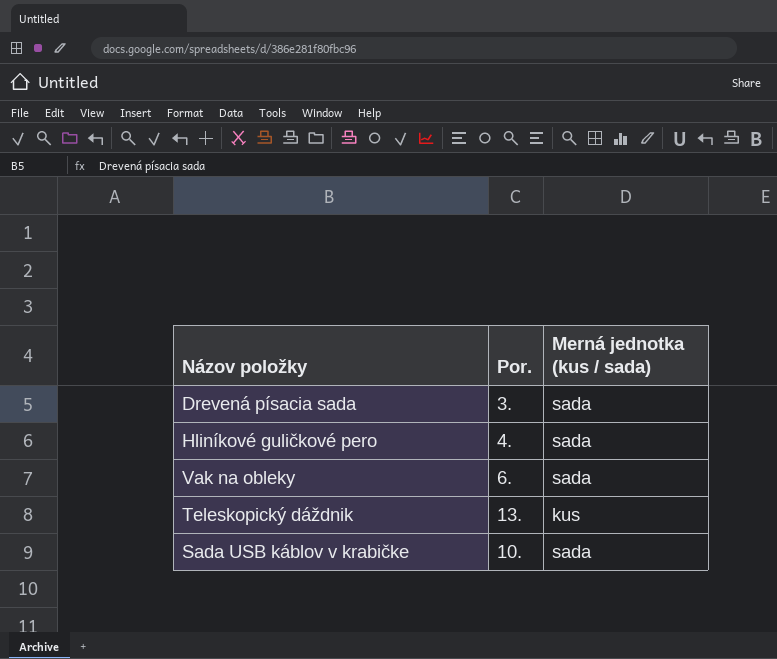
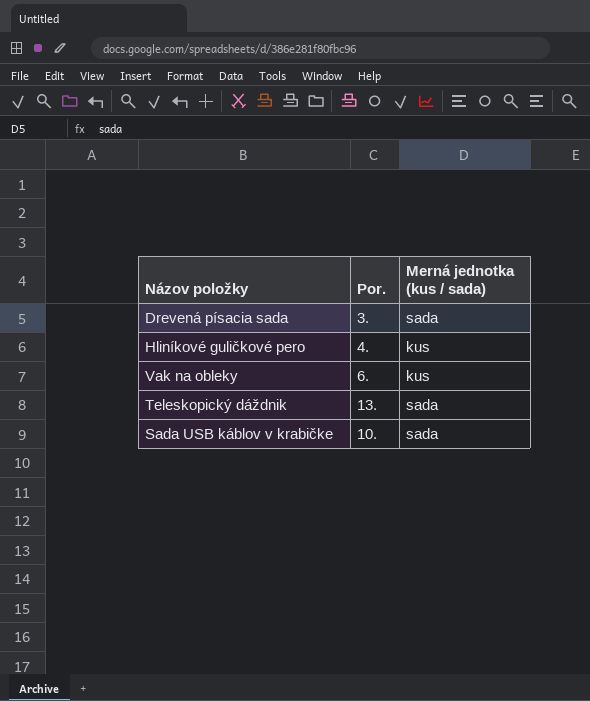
Hliníkové guličkové pero | Merná jednotka (kus / sada): sada -> kus
Vak na obleky | Merná jednotka (kus / sada): sada -> kus
Teleskopický dáždnik | Merná jednotka (kus / sada): kus -> sada

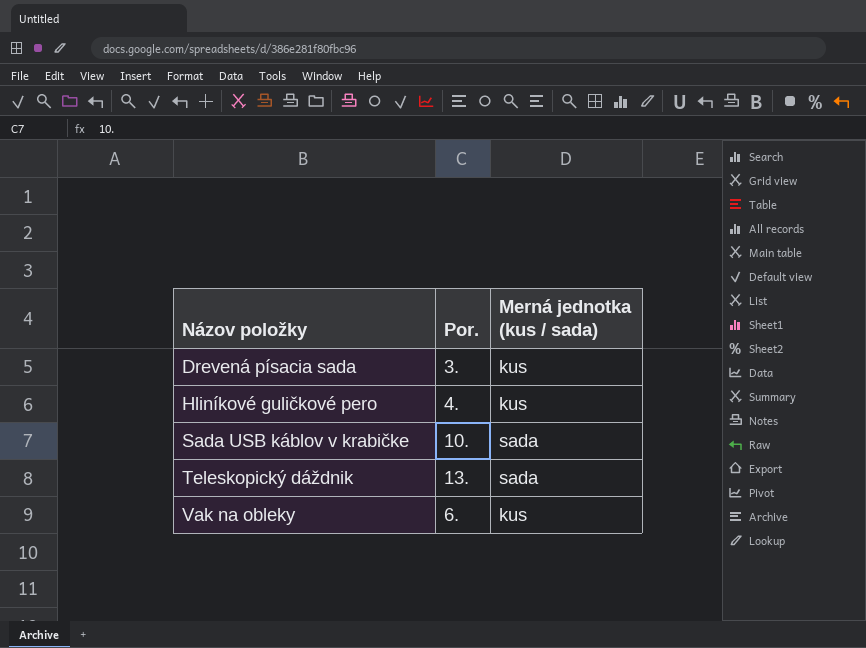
row order: none -> Názov položky ascending
Drevená písacia sada | Merná jednotka (kus / sada): sada -> kus

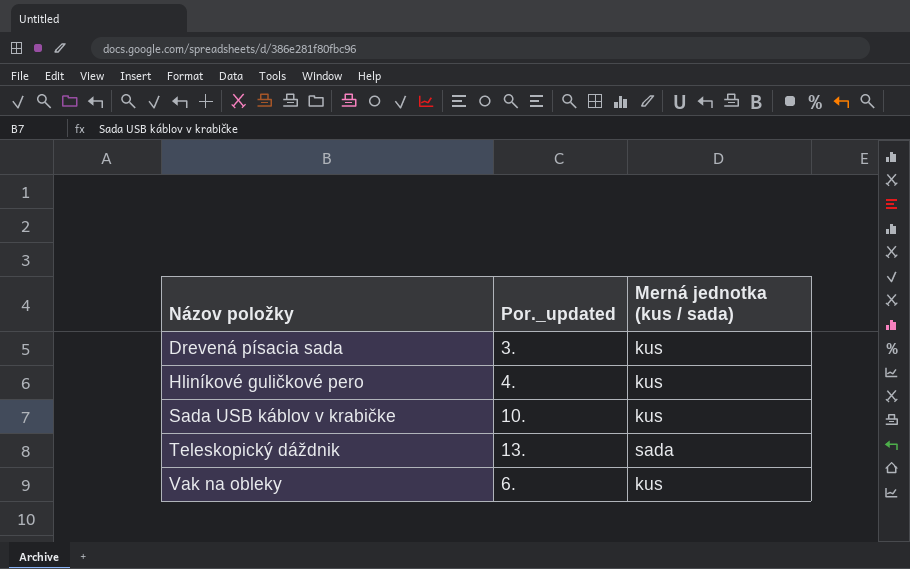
column name: Por. -> Por._updated
Sada USB káblov v krabičke | Merná jednotka (kus / sada): sada -> kus

